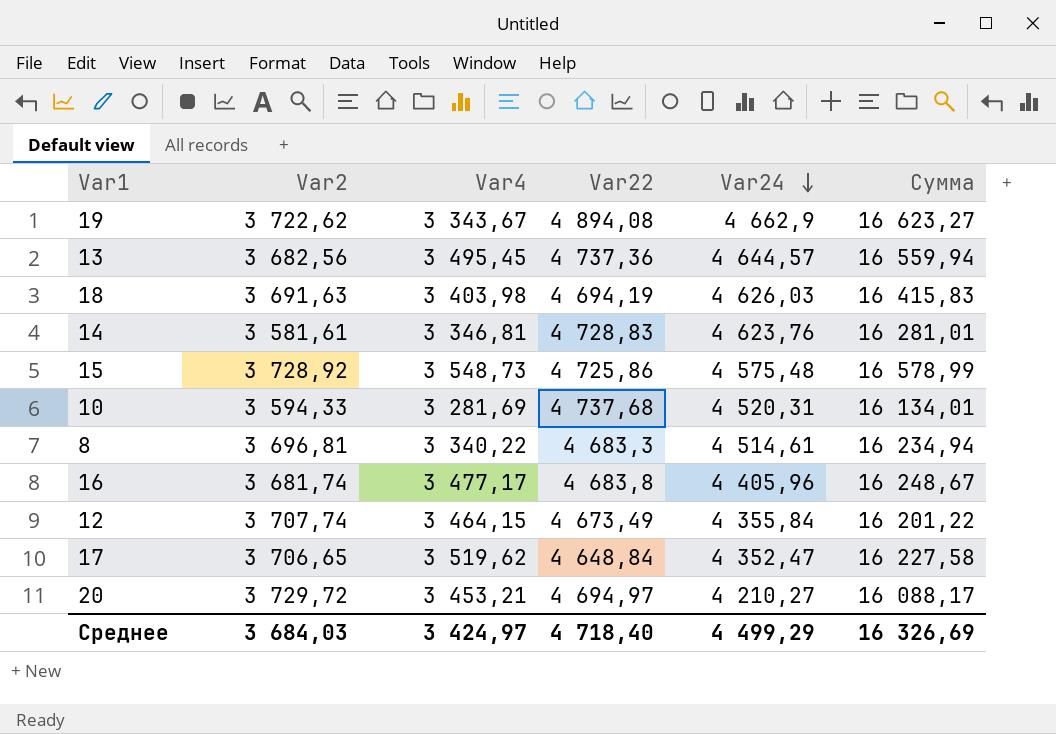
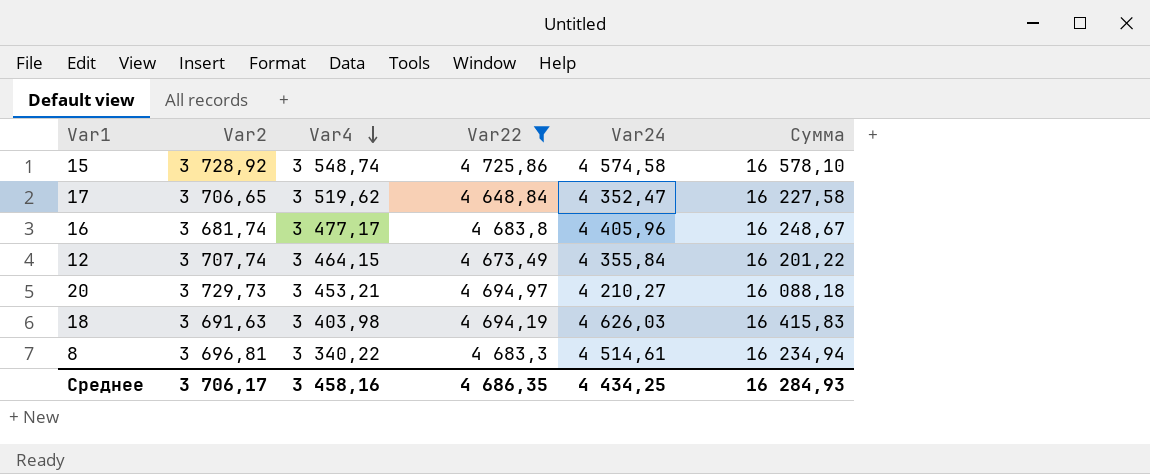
filter: none -> Var22 <= 4 725,86
row order: Var24 descending -> Var4 descending
15 | Var4: 3 548,73 -> 3 548,74
15 | Var24: 4 575,48 -> 4 574,58
15 | Сумма: 16 578,99 -> 16 578,10
20 | Var2: 3 729,72 -> 3 729,73
20 | Сумма: 16 088,17 -> 16 088,18
Среднее | Var2: 3 684,03 -> 3 706,17
Среднее | Var4: 3 424,97 -> 3 458,16
Среднее | Var22: 4 718,40 -> 4 686,35
Среднее | Var24: 4 499,29 -> 4 434,25
Среднее | Сумма: 16 326,69 -> 16 284,93

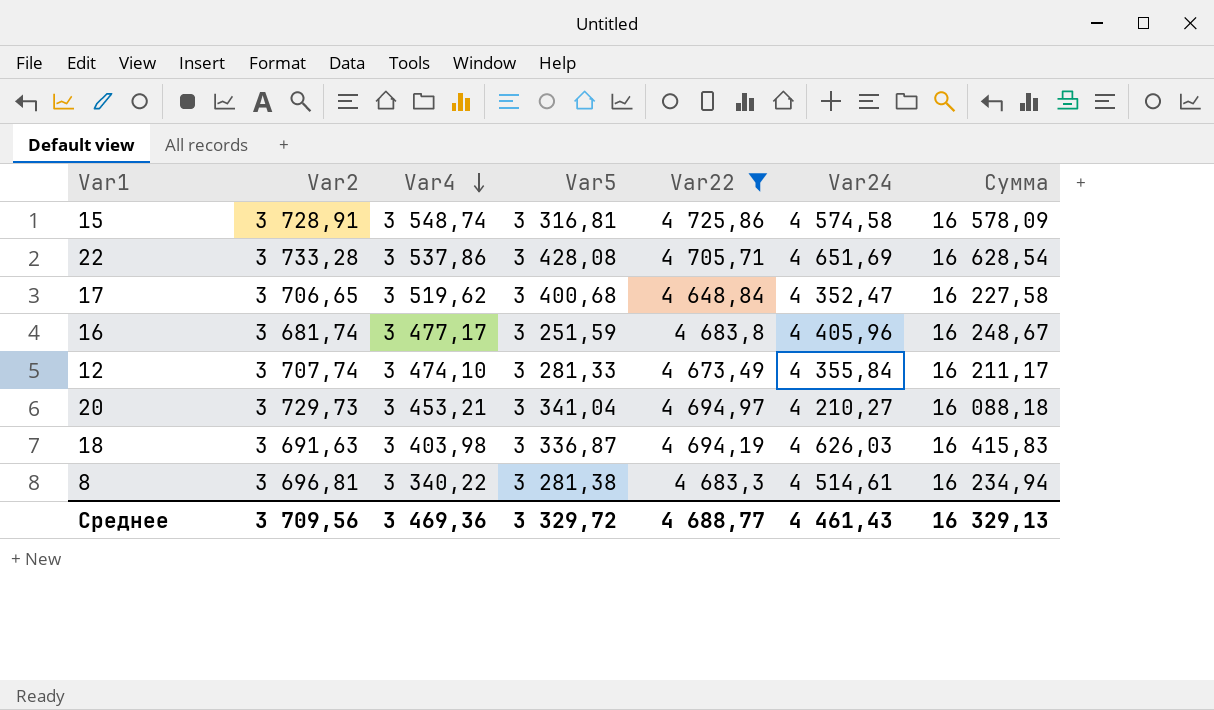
column Var5 | position: none -> 4
15 | Var2: 3 728,92 -> 3 728,91
15 | Сумма: 16 578,10 -> 16 578,09
row 22: none -> 3 733,28 | 3 537,86 | 3 428,08 | 4 705,71 | 4 651,69 | 16 628,54
12 | Var4: 3 464,15 -> 3 474,10
12 | Сумма: 16 201,22 -> 16 211,17
Среднее | Var2: 3 706,17 -> 3 709,56
Среднее | Var4: 3 458,16 -> 3 469,36
Среднее | Var22: 4 686,35 -> 4 688,77
Среднее | Var24: 4 434,25 -> 4 461,43
Среднее | Сумма: 16 284,93 -> 16 329,13

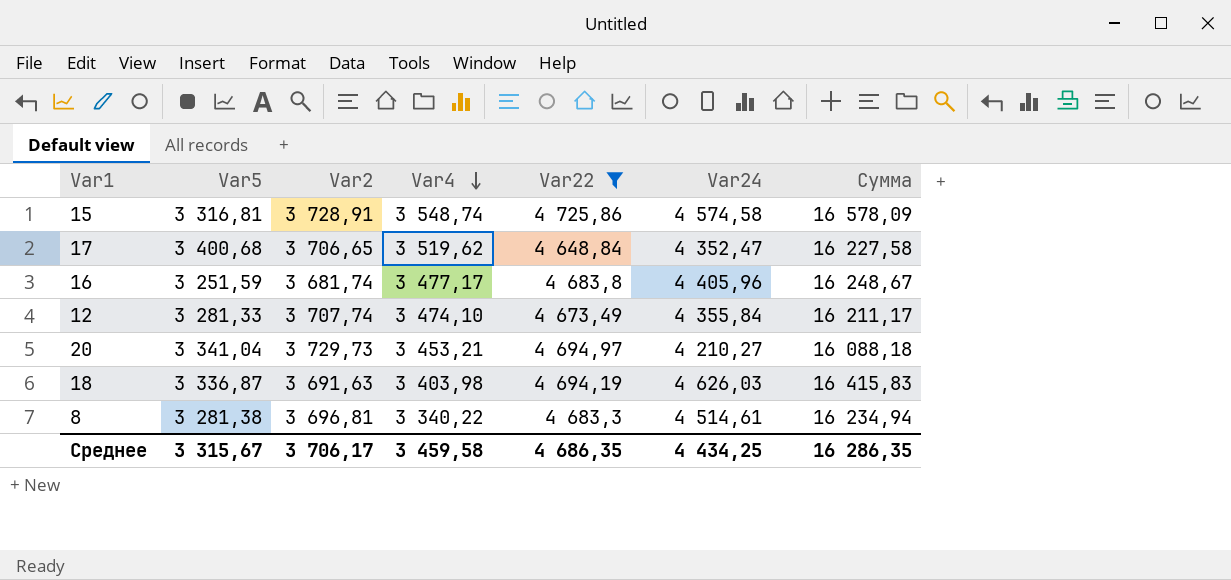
column Var5 | position: 4 -> 2
row 22: 3 733,28 | 3 537,86 | 3 428,08 | 4 705,71 | 4 651,69 | 16 628,54 -> none
Среднее | Var5: 3 329,72 -> 3 315,67
Среднее | Var2: 3 709,56 -> 3 706,17
Среднее | Var4: 3 469,36 -> 3 459,58
Среднее | Var22: 4 688,77 -> 4 686,35
Среднее | Var24: 4 461,43 -> 4 434,25
Среднее | Сумма: 16 329,13 -> 16 286,35

